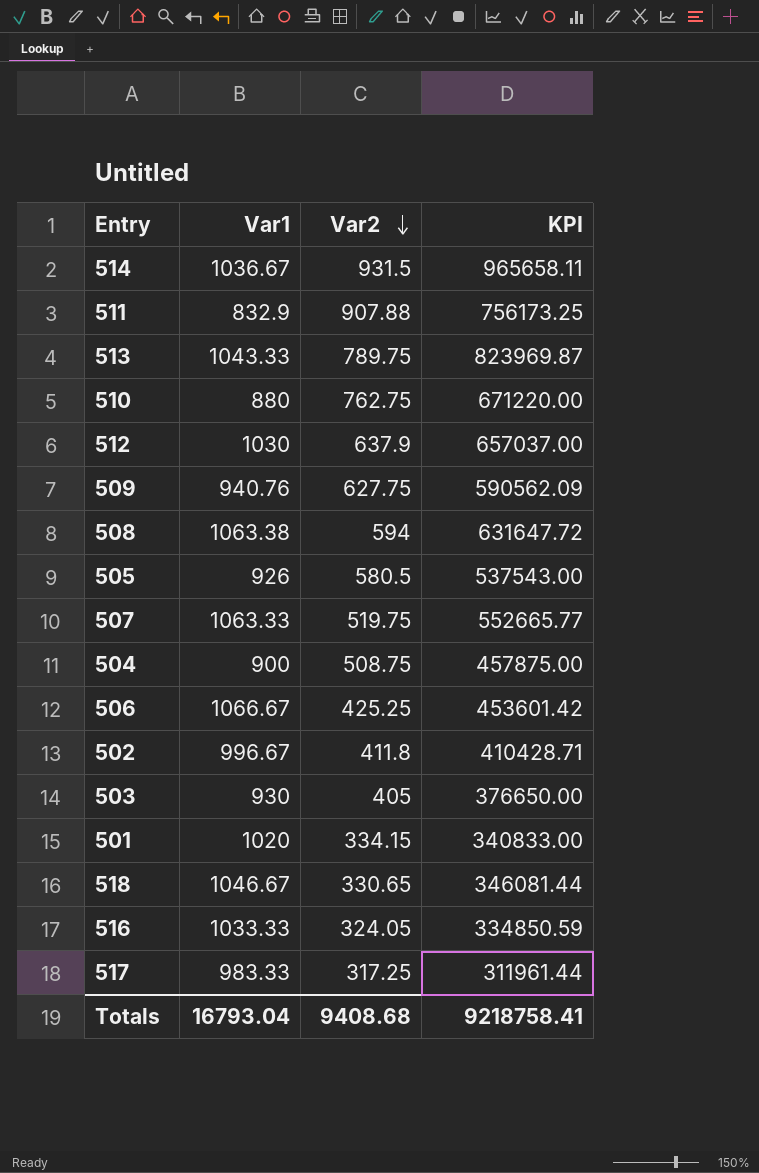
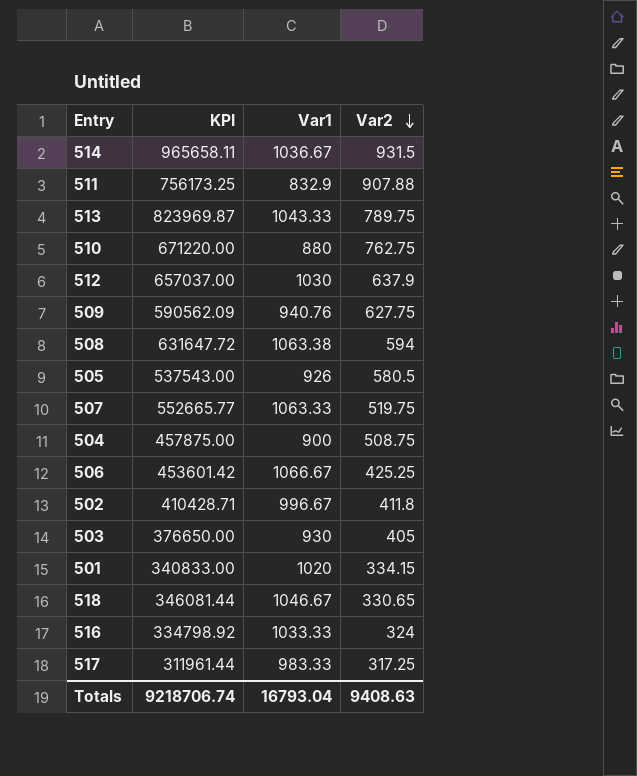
column KPI | position: 4 -> 2
516 | KPI: 334850.59 -> 334798.92
516 | Var2: 324.05 -> 324
Totals | KPI: 9218758.41 -> 9218706.74
Totals | Var2: 9408.68 -> 9408.63

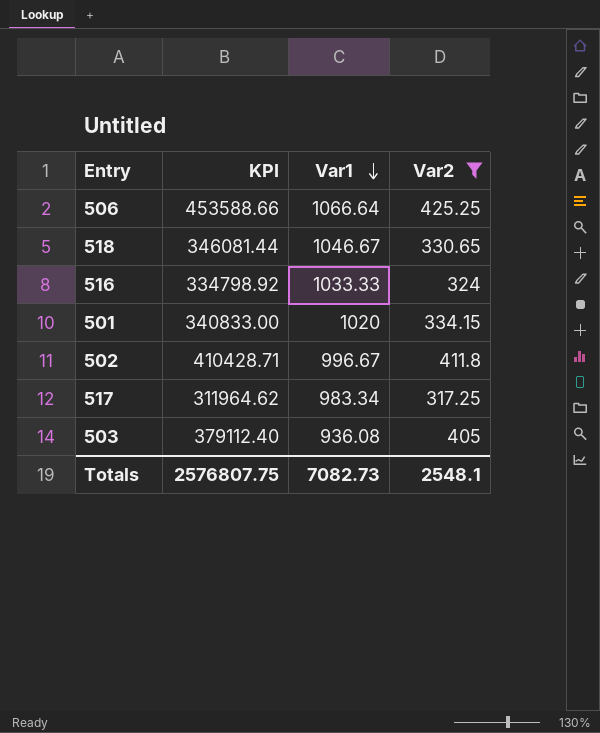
filter: none -> Var2 <= 425.25
row order: Var2 descending -> Var1 descending
506 | KPI: 453601.42 -> 453588.66
506 | Var1: 1066.67 -> 1066.64
517 | KPI: 311961.44 -> 311964.62
517 | Var1: 983.33 -> 983.34
503 | KPI: 376650.00 -> 379112.40
503 | Var1: 930 -> 936.08
Totals | KPI: 9218706.74 -> 2576807.75
Totals | Var1: 16793.04 -> 7082.73
Totals | Var2: 9408.63 -> 2548.1

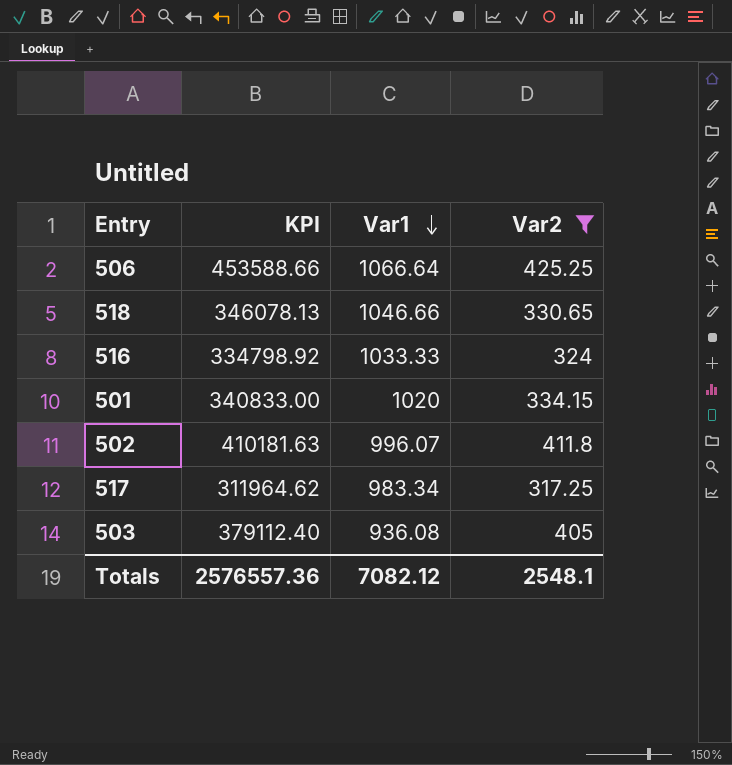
518 | KPI: 346081.44 -> 346078.13
518 | Var1: 1046.67 -> 1046.66
502 | KPI: 410428.71 -> 410181.63
502 | Var1: 996.67 -> 996.07
Totals | KPI: 2576807.75 -> 2576557.36
Totals | Var1: 7082.73 -> 7082.12

